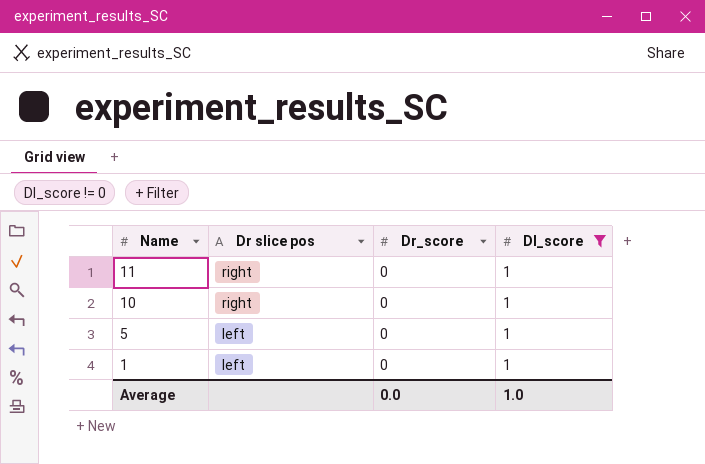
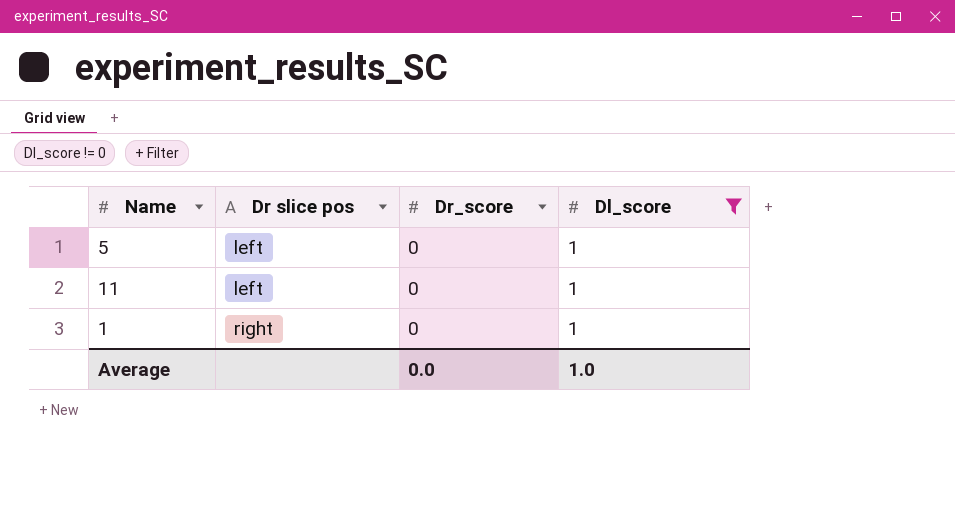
row order: Name descending -> Dr slice pos ascending
row 10: right | 0 | 1 -> none
11 | Dr slice pos: right -> left
1 | Dr slice pos: left -> right

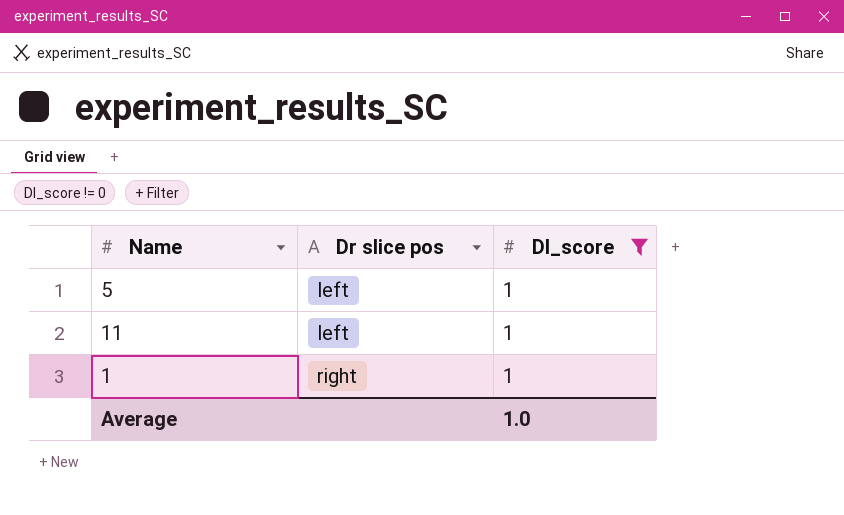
column Dr_score | position: 3 -> none

